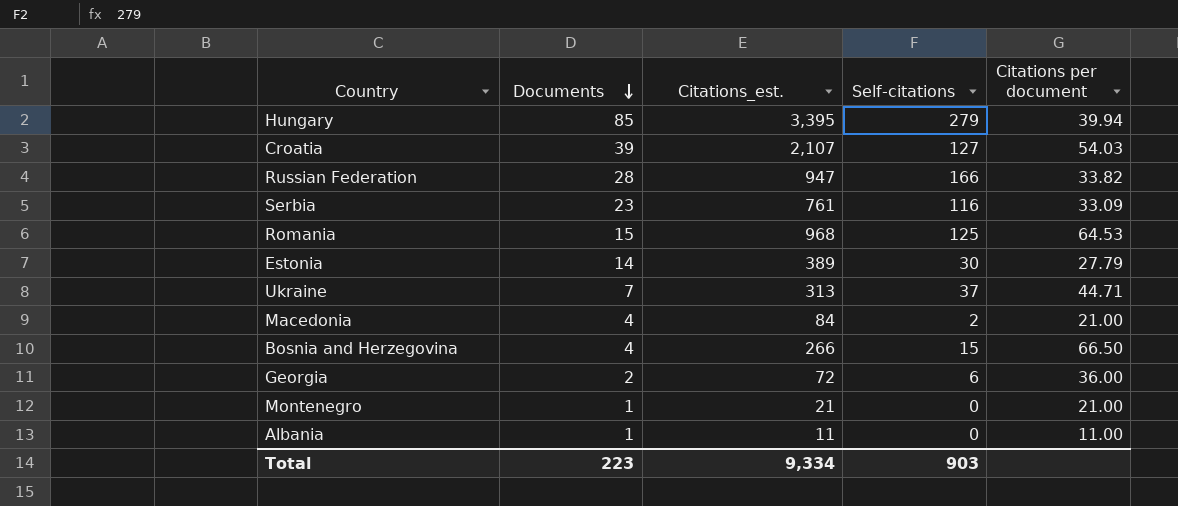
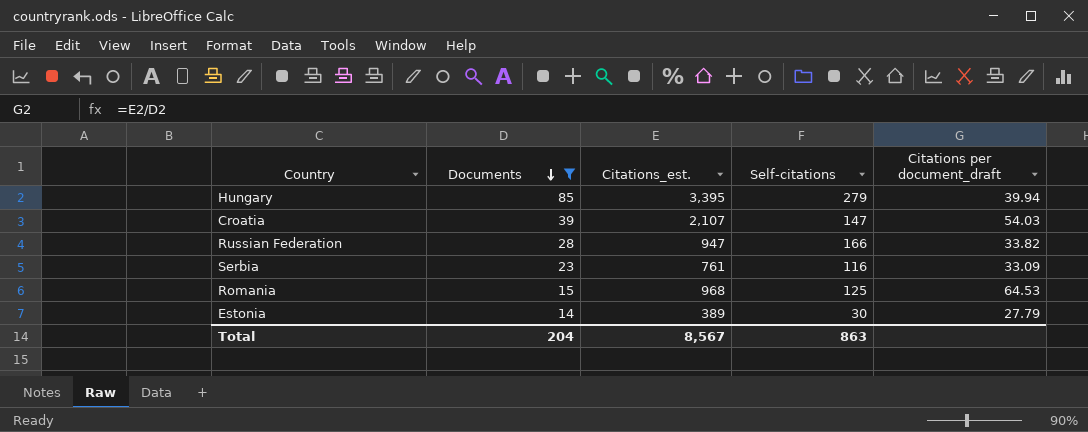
filter: none -> Documents >= 14
column name: Citations per document -> Citations per document_draft
Croatia | Self-citations: 127 -> 147
Total | Documents: 223 -> 204
Total | Citations_est.: 9,334 -> 8,567
Total | Self-citations: 903 -> 863

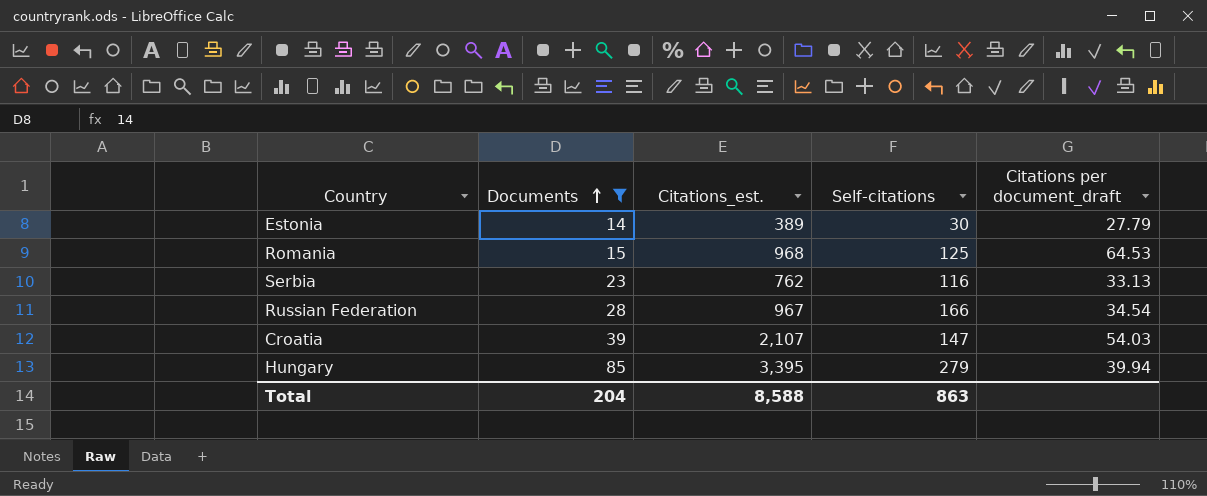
row order: Documents descending -> Documents ascending
Serbia | Citations_est.: 761 -> 762
Serbia | Citations per document_draft: 33.09 -> 33.13
Russian Federation | Citations_est.: 947 -> 967
Russian Federation | Citations per document_draft: 33.82 -> 34.54
Total | Citations_est.: 8,567 -> 8,588

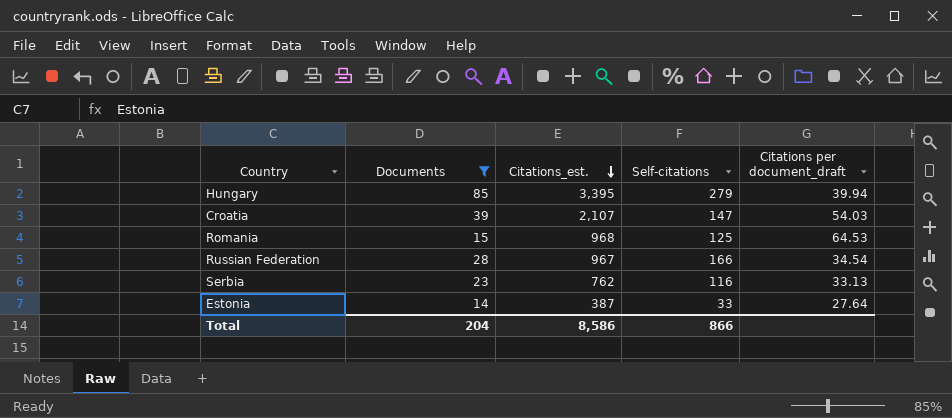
row order: Documents ascending -> Citations_est. descending
Estonia | Citations_est.: 389 -> 387
Estonia | Self-citations: 30 -> 33
Estonia | Citations per document_draft: 27.79 -> 27.64
Total | Citations_est.: 8,588 -> 8,586
Total | Self-citations: 863 -> 866

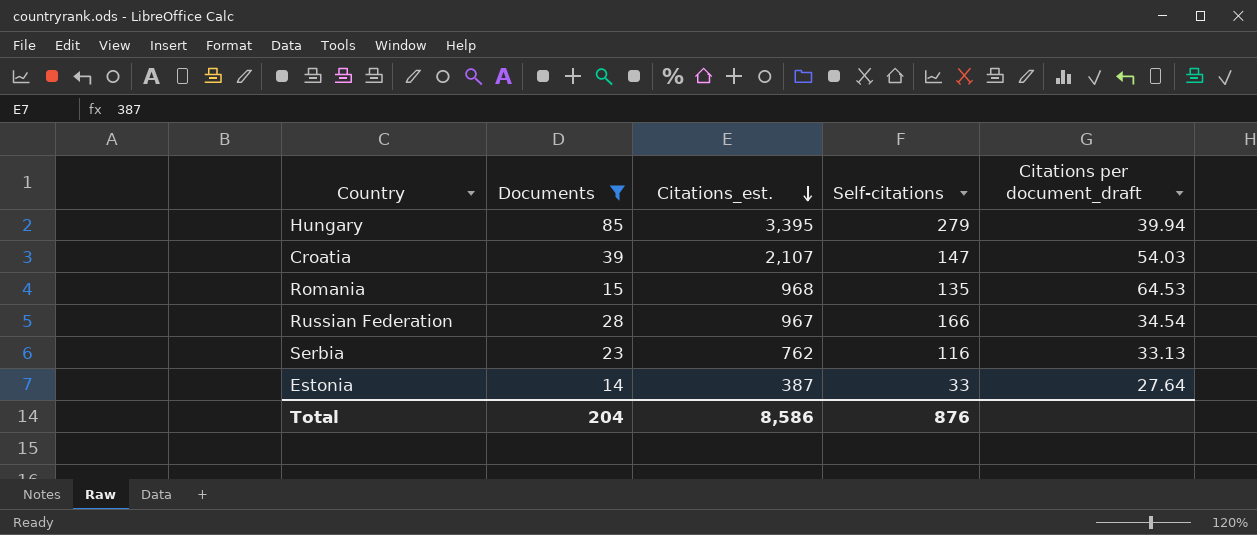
Romania | Self-citations: 125 -> 135
Total | Self-citations: 866 -> 876

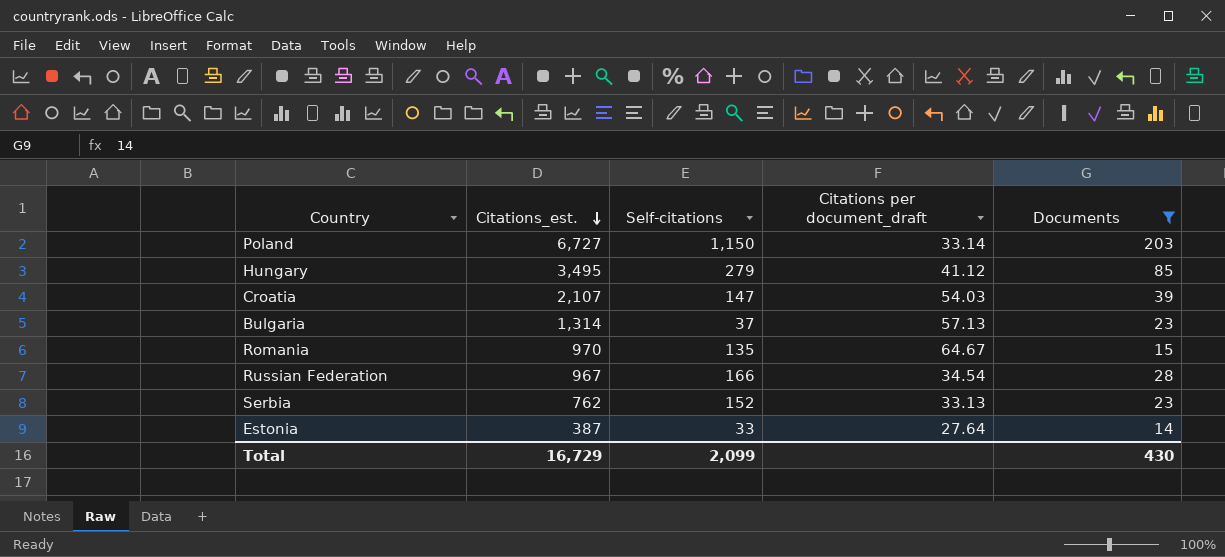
column Documents | position: 2 -> 5
row Poland: none -> 6,727 | 1,150 | 33.14 | 203
Hungary | Citations_est.: 3,395 -> 3,495
Hungary | Citations per document_draft: 39.94 -> 41.12
row Bulgaria: none -> 1,314 | 37 | 57.13 | 23
Romania | Citations_est.: 968 -> 970
Romania | Citations per document_draft: 64.53 -> 64.67
Serbia | Self-citations: 116 -> 152
Total | Citations_est.: 8,586 -> 16,729
Total | Self-citations: 876 -> 2,099
Total | Documents: 204 -> 430

